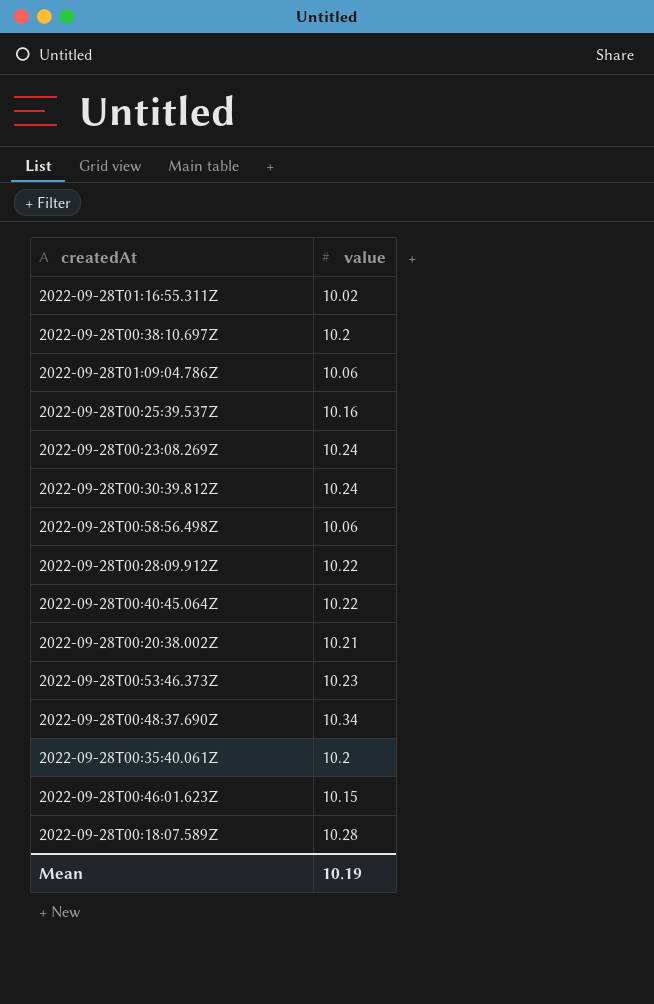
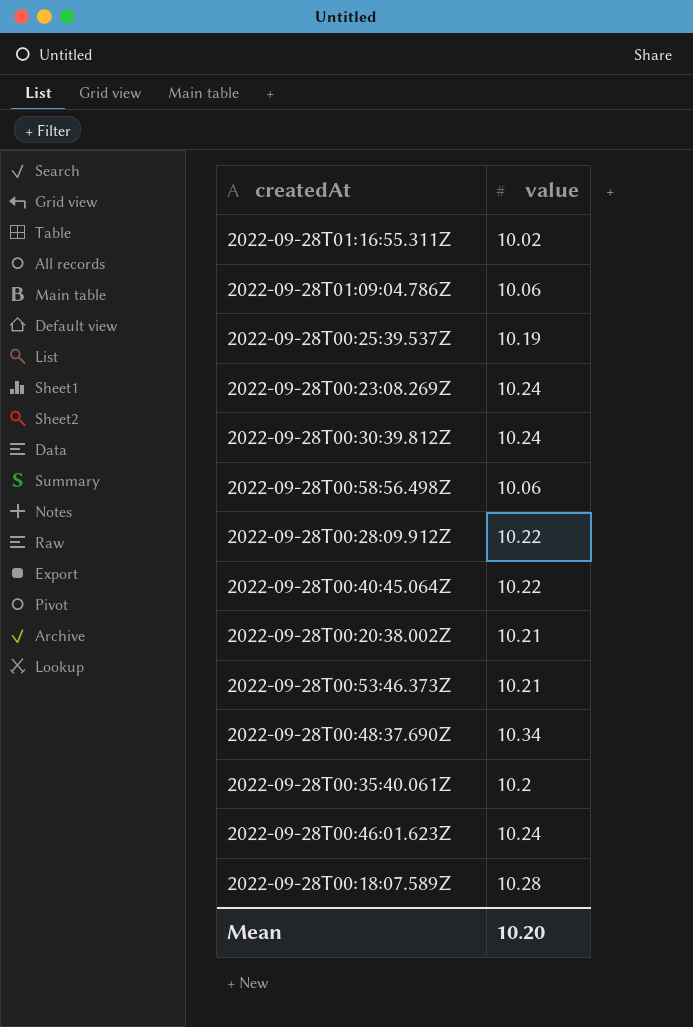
row 2022-09-28T00:38:10.697Z: 10.2 -> none
2022-09-28T00:25:39.537Z | value: 10.16 -> 10.19
2022-09-28T00:53:46.373Z | value: 10.23 -> 10.21
2022-09-28T00:46:01.623Z | value: 10.15 -> 10.24
Mean | value: 10.19 -> 10.20

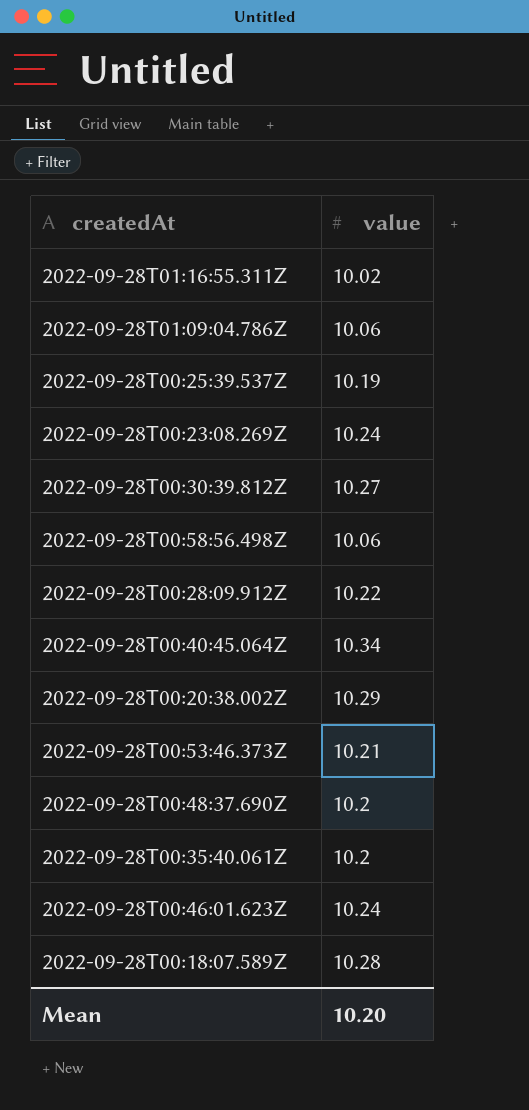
2022-09-28T00:30:39.812Z | value: 10.24 -> 10.27
2022-09-28T00:40:45.064Z | value: 10.22 -> 10.34
2022-09-28T00:20:38.002Z | value: 10.21 -> 10.29
2022-09-28T00:48:37.690Z | value: 10.34 -> 10.2

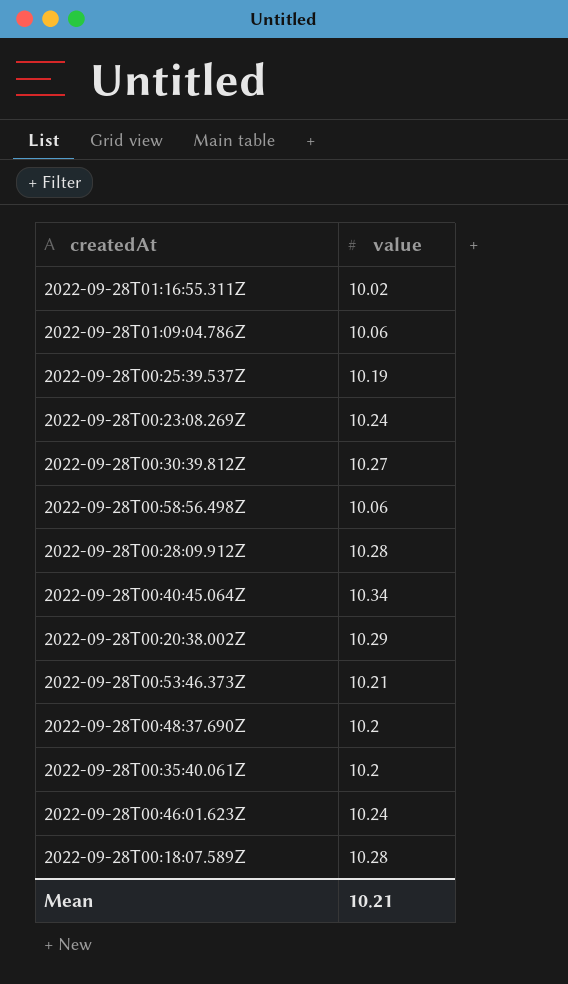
2022-09-28T00:28:09.912Z | value: 10.22 -> 10.28
Mean | value: 10.20 -> 10.21

